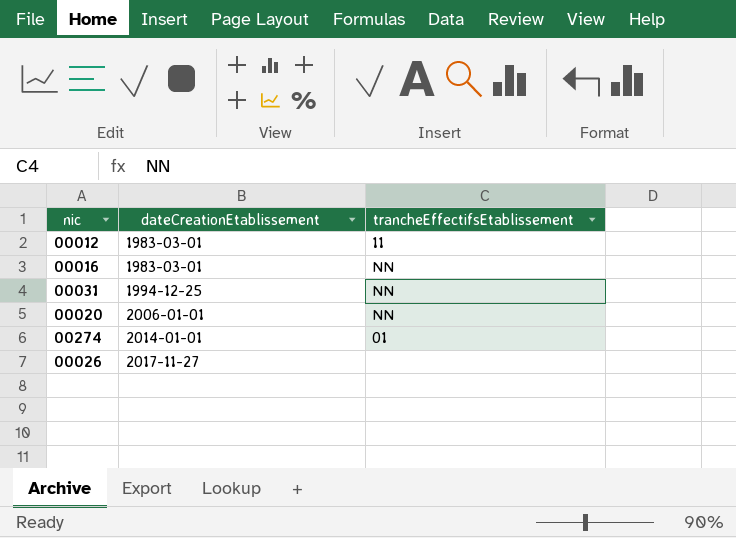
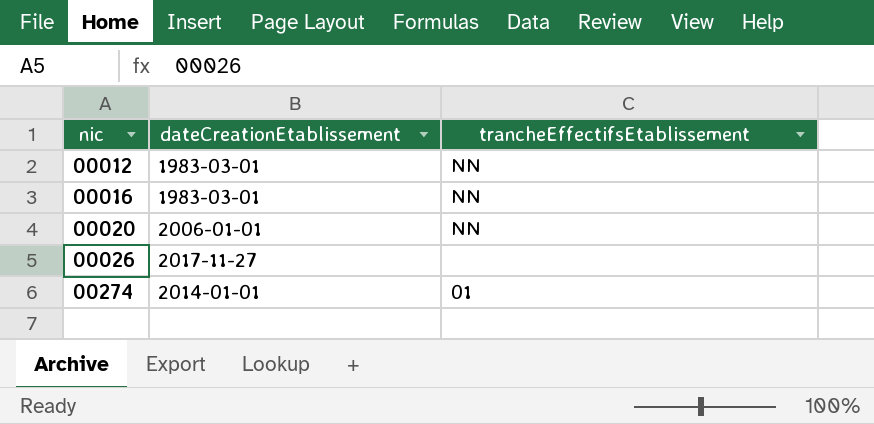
row order: dateCreationEtablissement ascending -> nic ascending
row 00031: 1994-12-25 | NN -> none
00012 | trancheEffectifsEtablissement: 11 -> NN

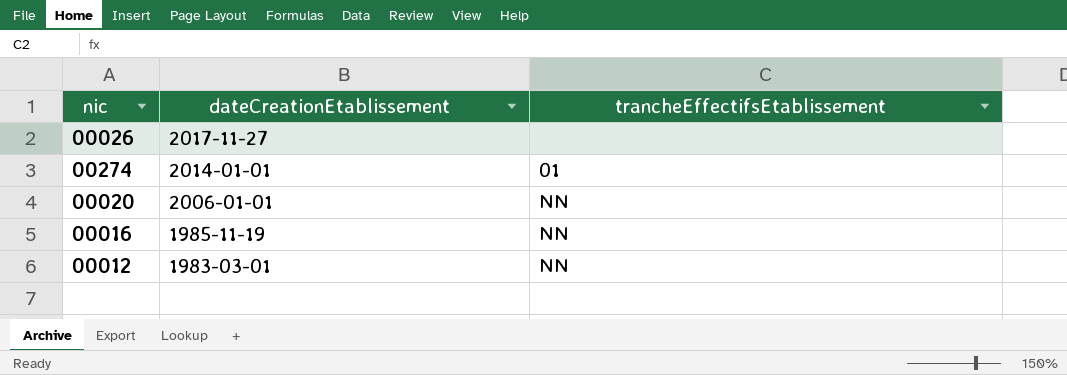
row order: nic ascending -> dateCreationEtablissement descending
00016 | dateCreationEtablissement: 1983-03-01 -> 1985-11-19

